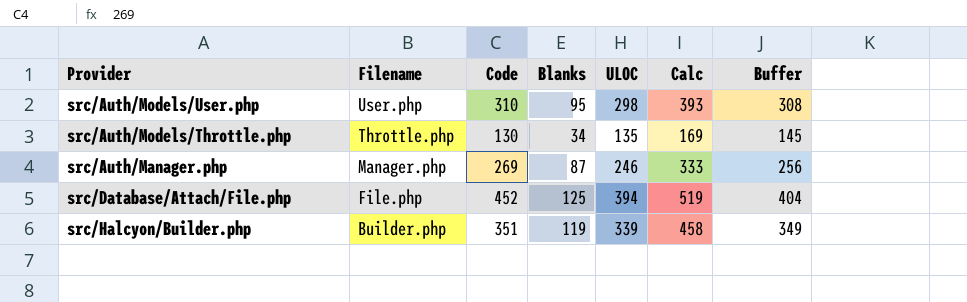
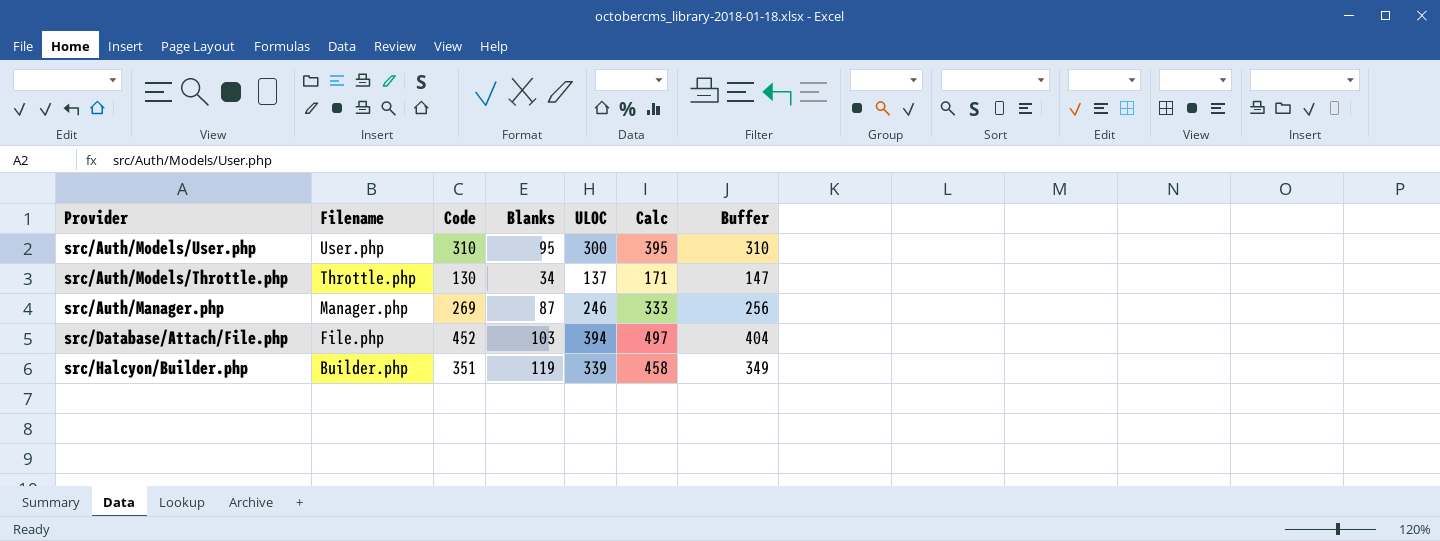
src/Auth/Models/User.php | ULOC: 298 -> 300
src/Auth/Models/User.php | Calc: 393 -> 395
src/Auth/Models/User.php | Buffer: 308 -> 310
src/Auth/Models/Throttle.php | ULOC: 135 -> 137
src/Auth/Models/Throttle.php | Calc: 169 -> 171
src/Auth/Models/Throttle.php | Buffer: 145 -> 147
src/Database/Attach/File.php | Blanks: 125 -> 103
src/Database/Attach/File.php | Calc: 519 -> 497

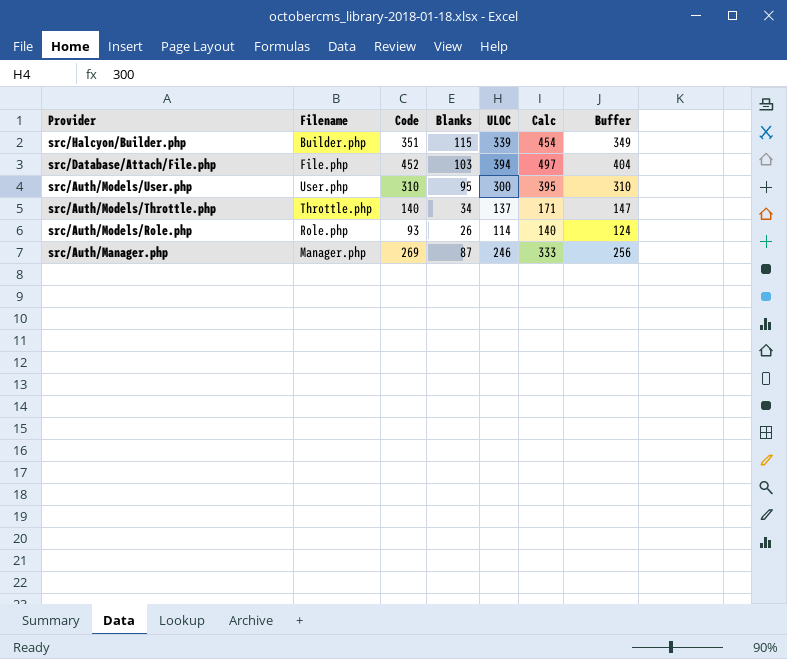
row order: Filename descending -> Provider descending
src/Halcyon/Builder.php | Blanks: 119 -> 115
src/Halcyon/Builder.php | Calc: 458 -> 454
src/Auth/Models/Throttle.php | Code: 130 -> 140
row src/Auth/Models/Role.php: none -> Role.php | 93 | 26 | 114 | 140 | 124

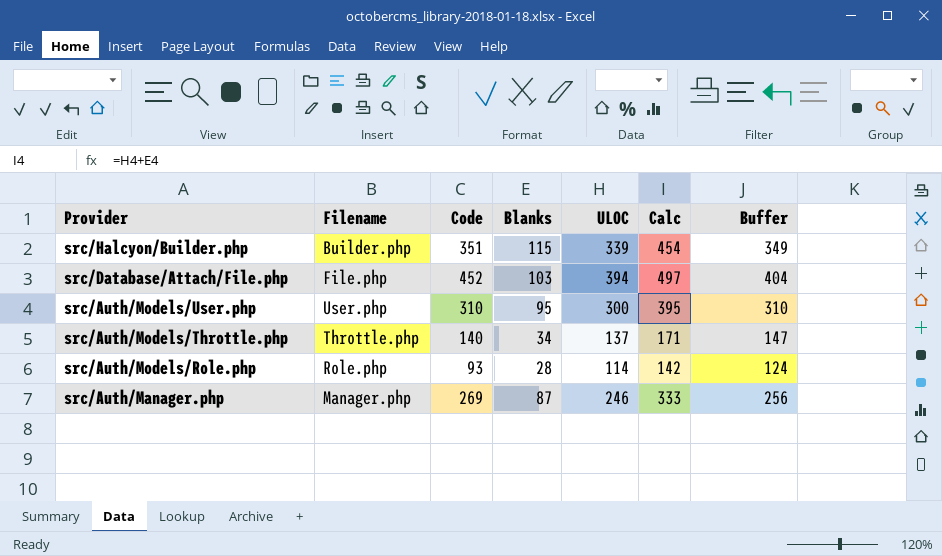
src/Auth/Models/Role.php | Blanks: 26 -> 28
src/Auth/Models/Role.php | Calc: 140 -> 142

